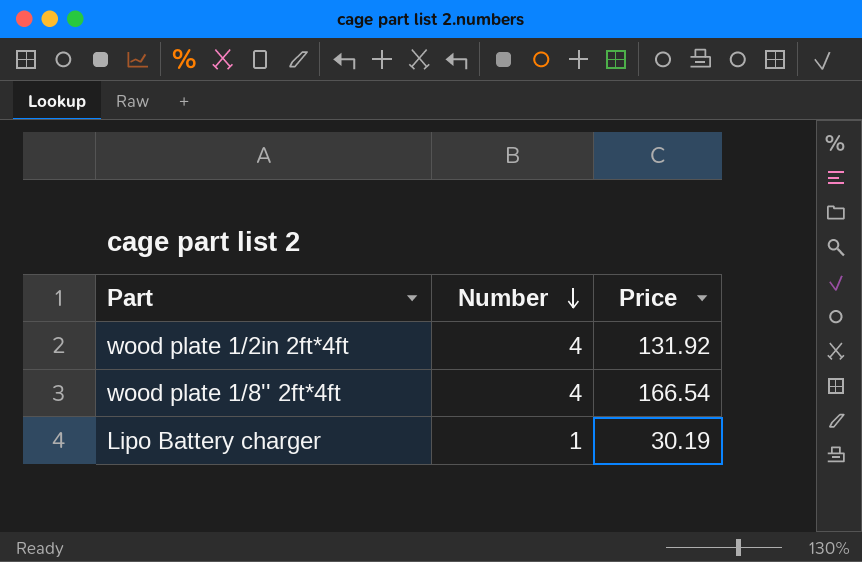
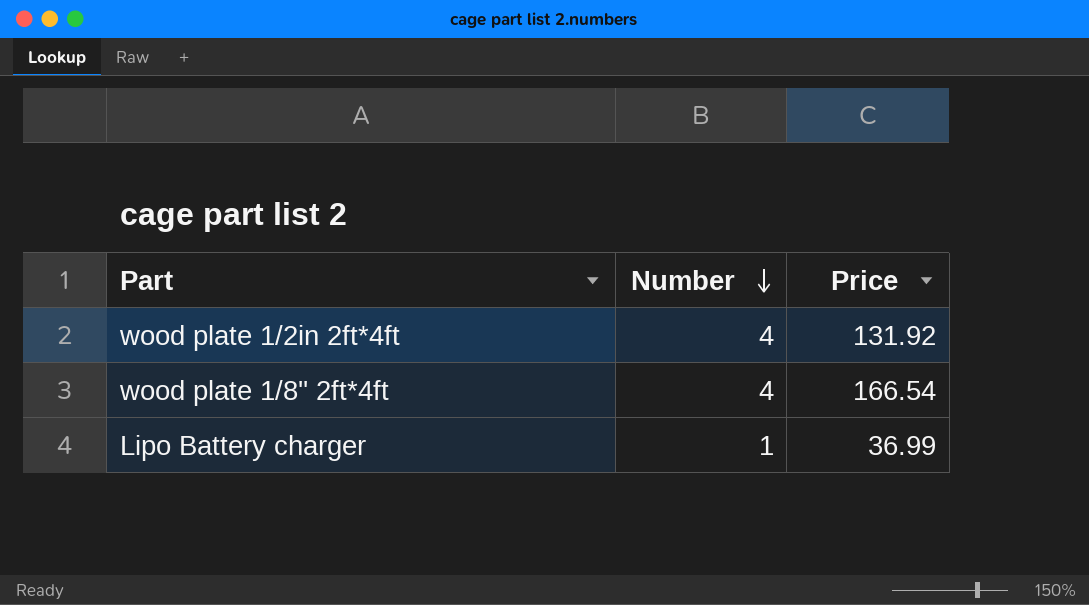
Lipo Battery charger | Price: 30.19 -> 36.99

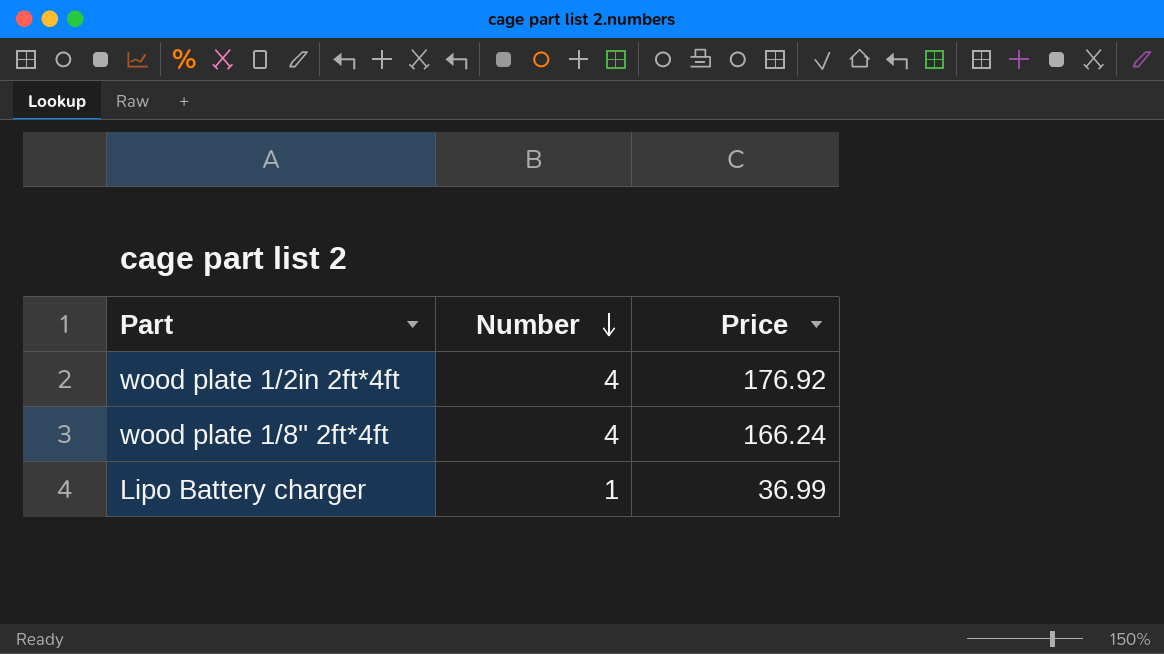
wood plate 1/2in 2ft*4ft | Price: 131.92 -> 176.92
wood plate 1/8'' 2ft*4ft | Price: 166.54 -> 166.24

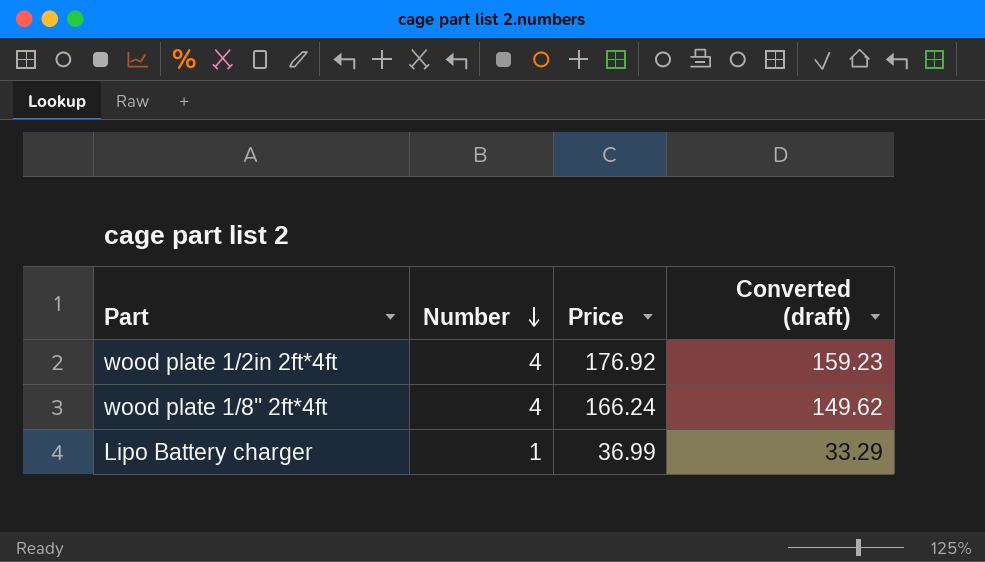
column Converted (draft) | formula: none -> [Price] * 0.9

